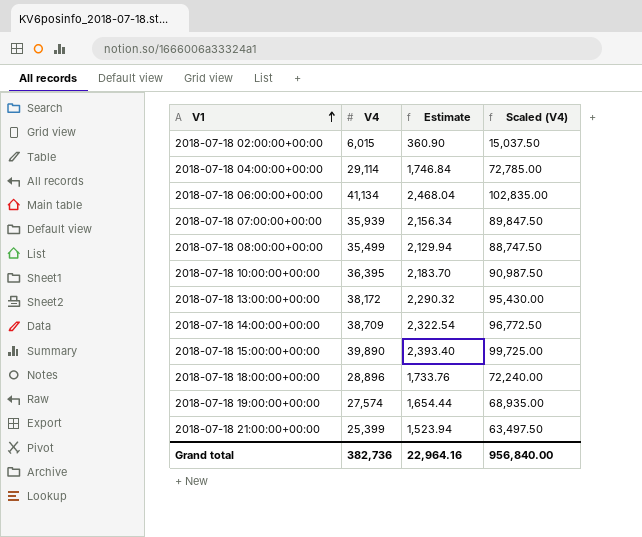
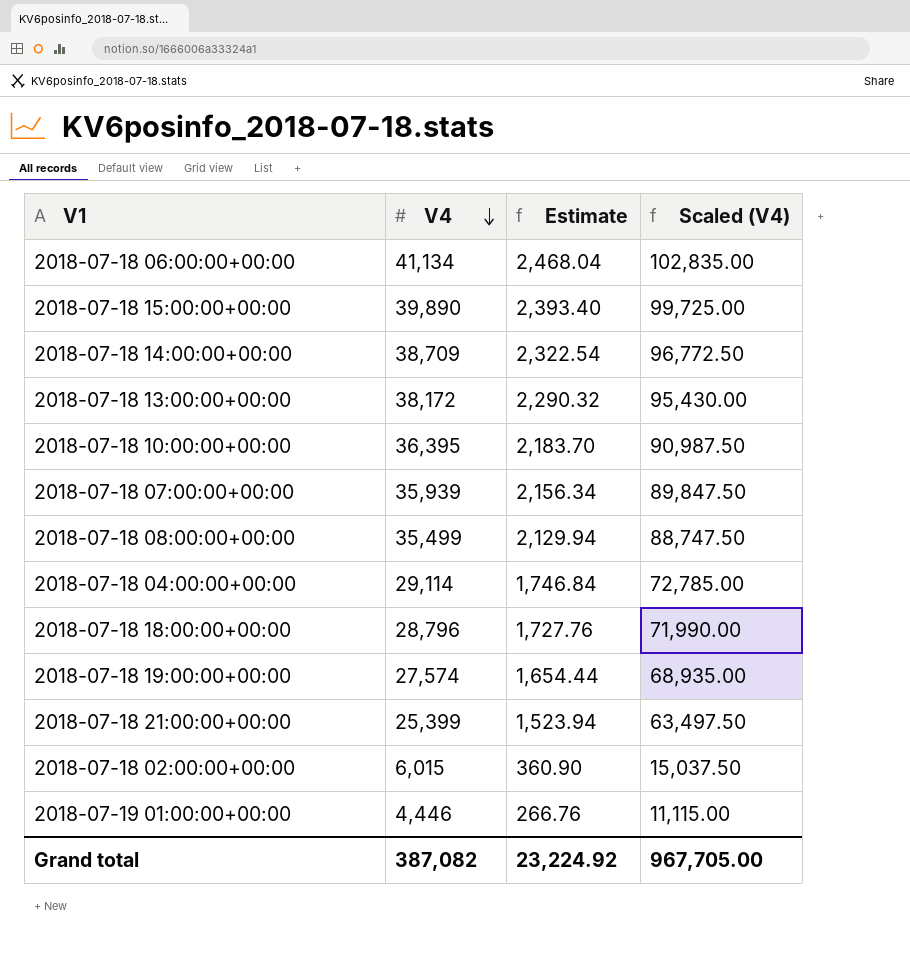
row order: V1 ascending -> V4 descending
2018-07-18 18:00:00+00:00 | V4: 28,896 -> 28,796
2018-07-18 18:00:00+00:00 | Estimate: 1,733.76 -> 1,727.76
2018-07-18 18:00:00+00:00 | Scaled (V4): 72,240.00 -> 71,990.00
row 2018-07-19 01:00:00+00:00: none -> 4,446 | 266.76 | 11,115.00
Grand total | V4: 382,736 -> 387,082
Grand total | Estimate: 22,964.16 -> 23,224.92
Grand total | Scaled (V4): 956,840.00 -> 967,705.00

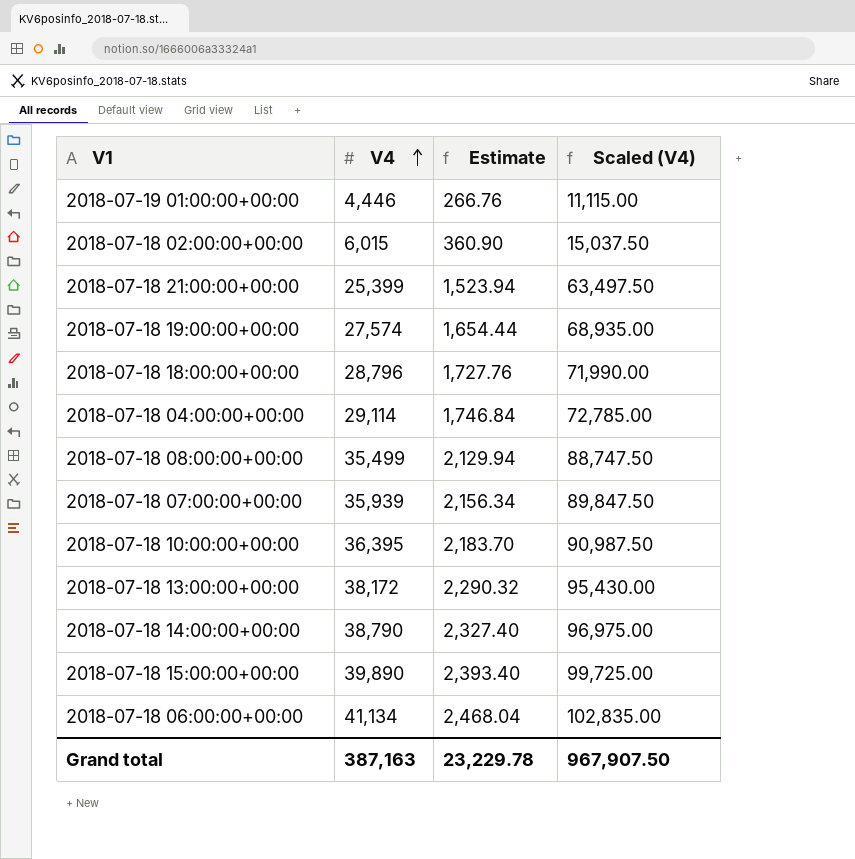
row order: V4 descending -> V4 ascending
2018-07-18 14:00:00+00:00 | V4: 38,709 -> 38,790
2018-07-18 14:00:00+00:00 | Estimate: 2,322.54 -> 2,327.40
2018-07-18 14:00:00+00:00 | Scaled (V4): 96,772.50 -> 96,975.00
Grand total | V4: 387,082 -> 387,163
Grand total | Estimate: 23,224.92 -> 23,229.78
Grand total | Scaled (V4): 967,705.00 -> 967,907.50

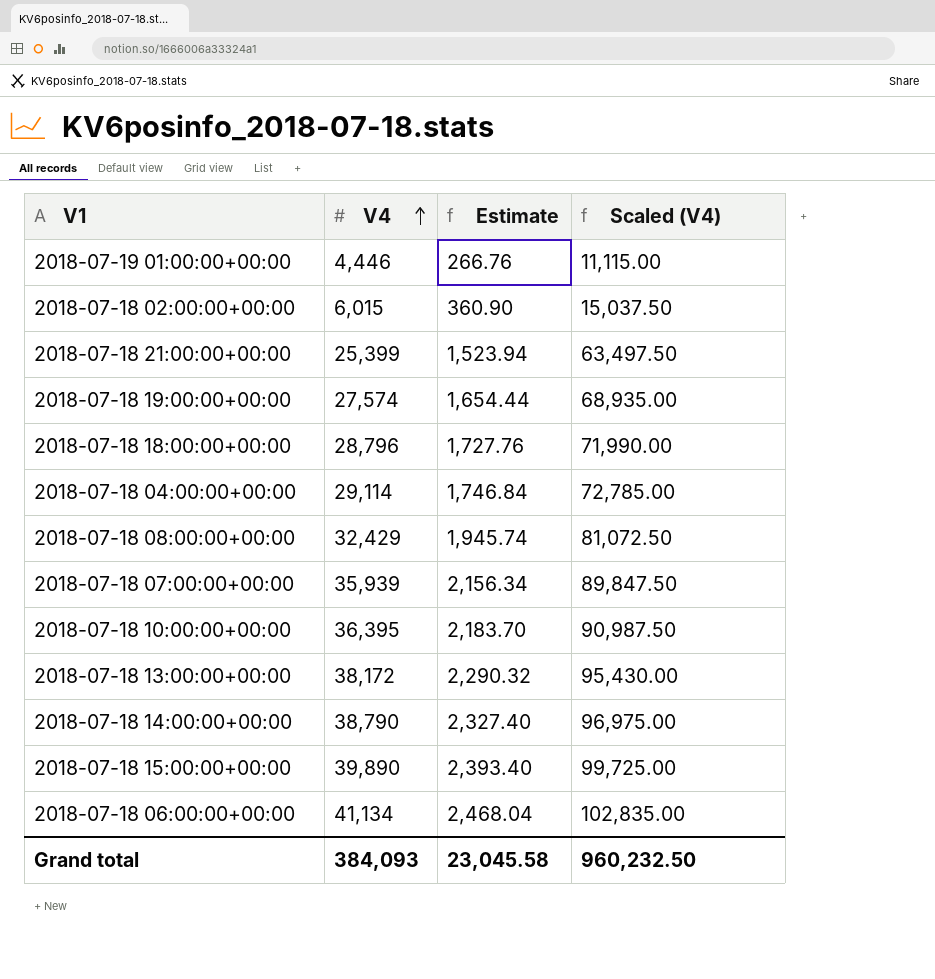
2018-07-18 08:00:00+00:00 | V4: 35,499 -> 32,429
2018-07-18 08:00:00+00:00 | Estimate: 2,129.94 -> 1,945.74
2018-07-18 08:00:00+00:00 | Scaled (V4): 88,747.50 -> 81,072.50
Grand total | V4: 387,163 -> 384,093
Grand total | Estimate: 23,229.78 -> 23,045.58
Grand total | Scaled (V4): 967,907.50 -> 960,232.50

